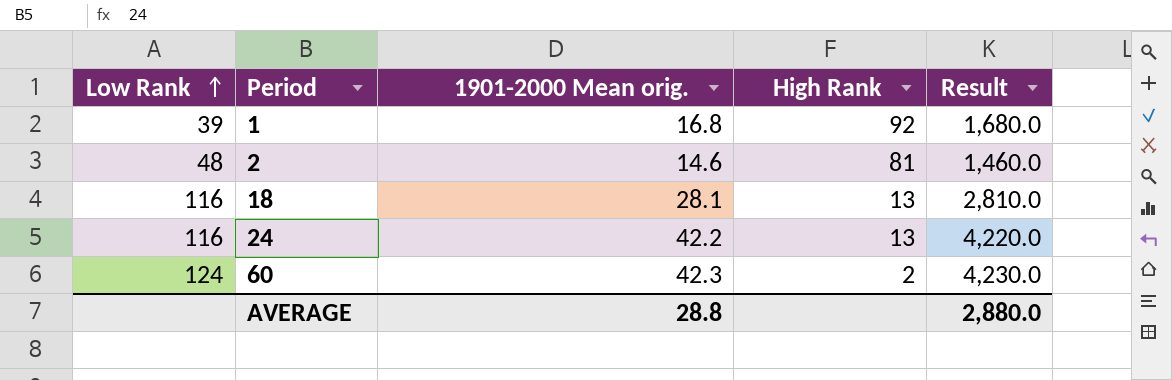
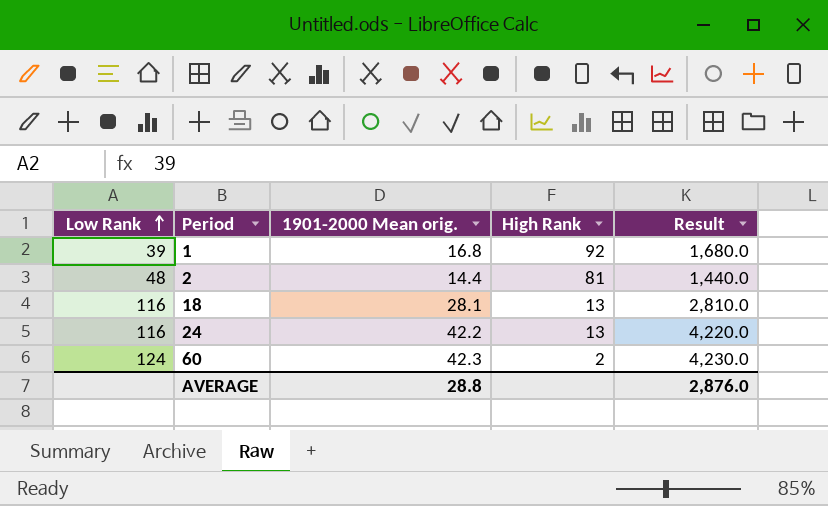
2 | 1901-2000 Mean orig.: 14.6 -> 14.4
2 | Result: 1,460.0 -> 1,440.0
AVERAGE | Result: 2,880.0 -> 2,876.0

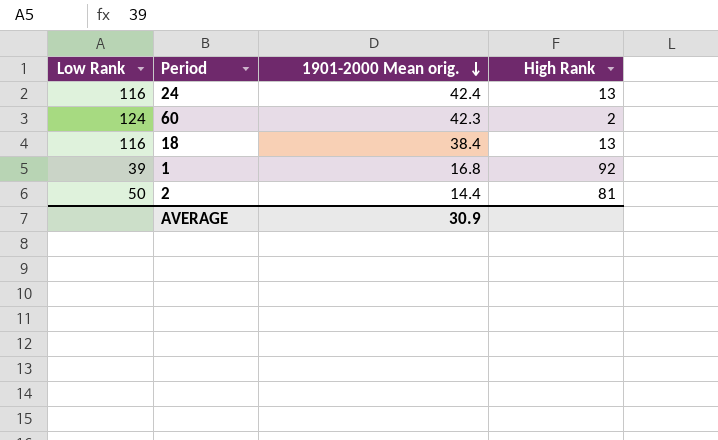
row order: Low Rank ascending -> 1901-2000 Mean orig. descending
column Result | formula: [1901-2000 Mean orig.] * 100 -> none
24 | 1901-2000 Mean orig.: 42.2 -> 42.4
18 | 1901-2000 Mean orig.: 28.1 -> 38.4
2 | Low Rank: 48 -> 50
AVERAGE | 1901-2000 Mean orig.: 28.8 -> 30.9

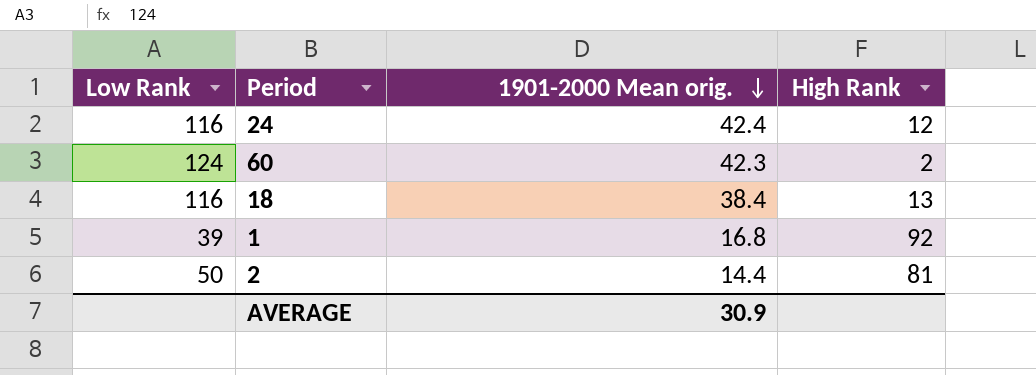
24 | High Rank: 13 -> 12

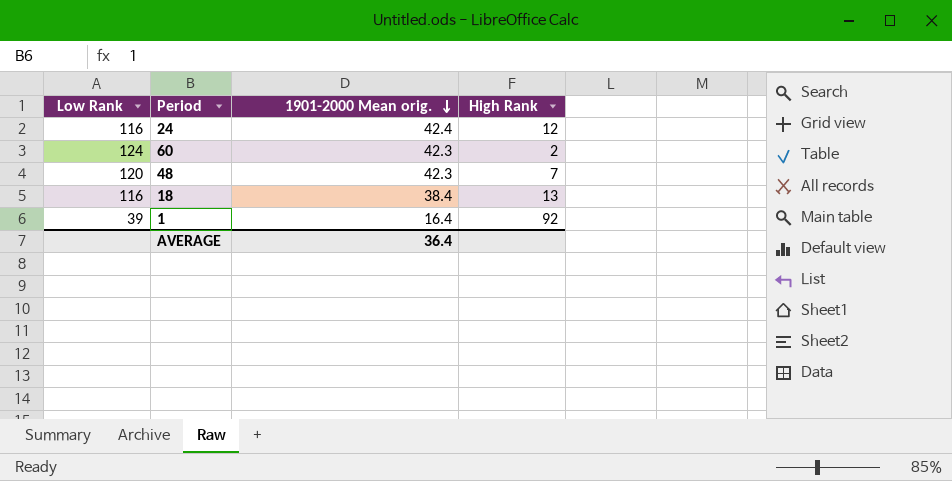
row 2: 50 | 14.4 | 81 -> none
row 48: none -> 120 | 42.3 | 7
1 | 1901-2000 Mean orig.: 16.8 -> 16.4
AVERAGE | 1901-2000 Mean orig.: 30.9 -> 36.4

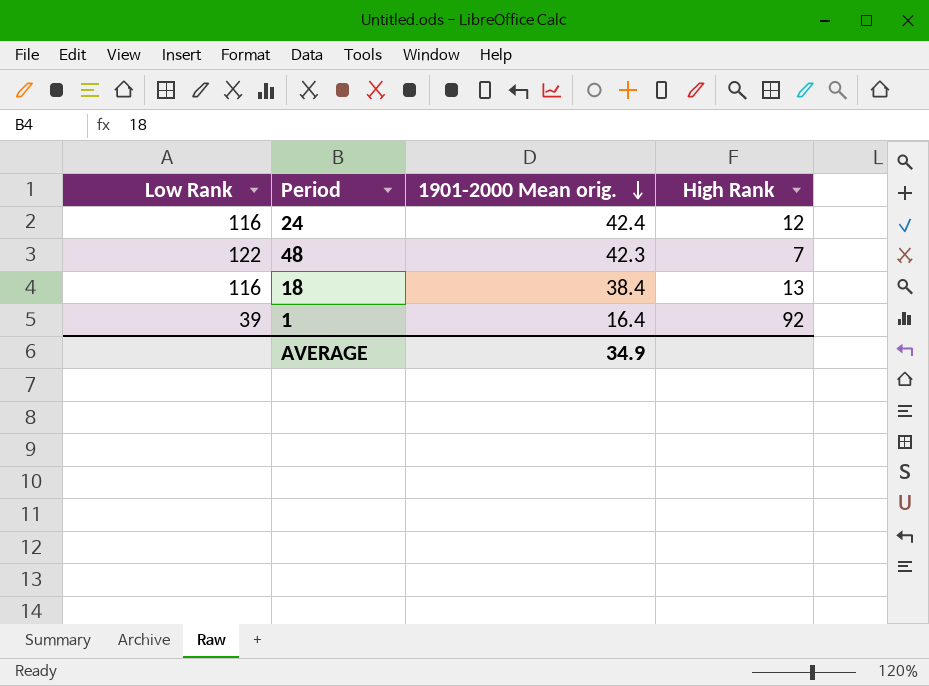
row 60: 124 | 42.3 | 2 -> none
48 | Low Rank: 120 -> 122
AVERAGE | 1901-2000 Mean orig.: 36.4 -> 34.9

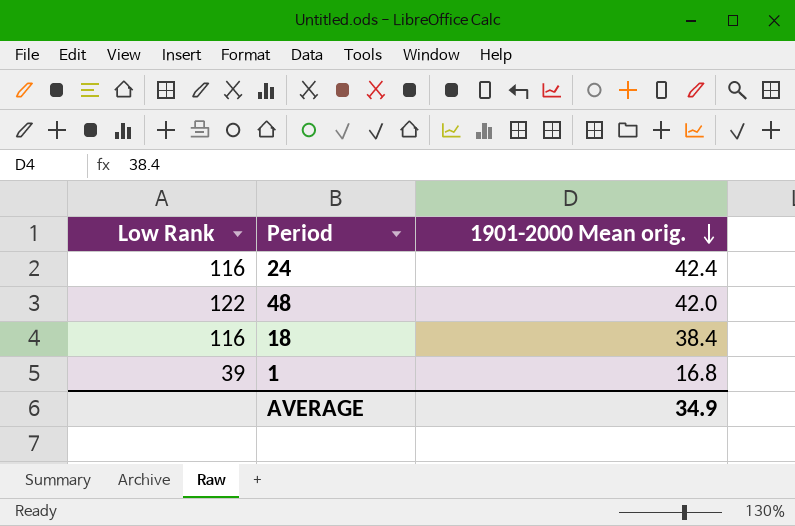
column High Rank | position: 4 -> none
48 | 1901-2000 Mean orig.: 42.3 -> 42.0
1 | 1901-2000 Mean orig.: 16.4 -> 16.8

